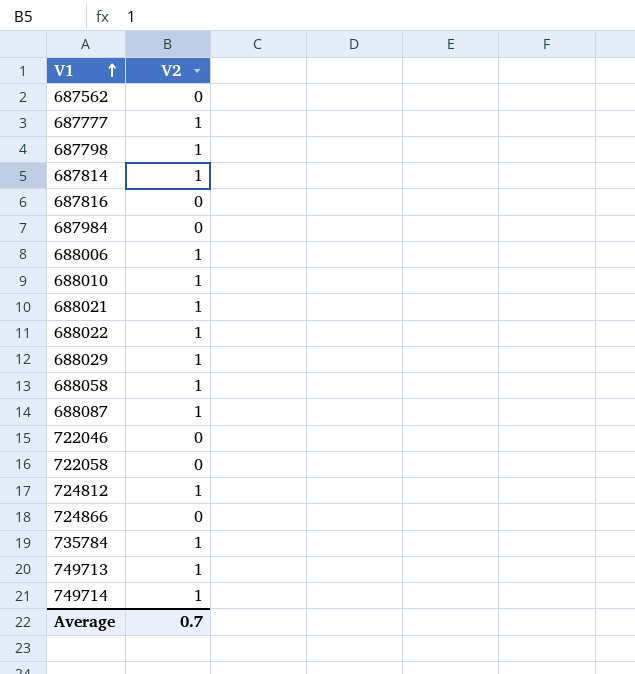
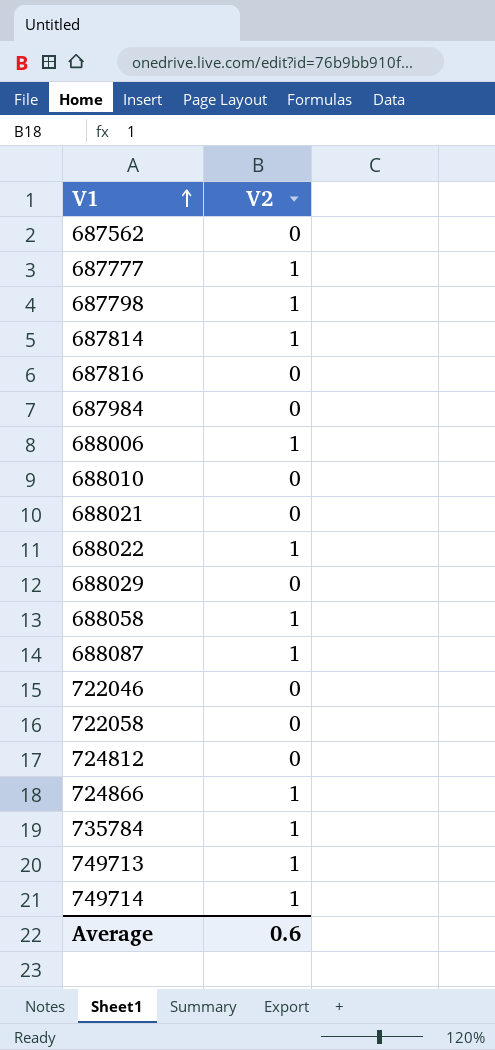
688010 | V2: 1 -> 0
688021 | V2: 1 -> 0
688029 | V2: 1 -> 0
724812 | V2: 1 -> 0
724866 | V2: 0 -> 1
Average | V2: 0.7 -> 0.6

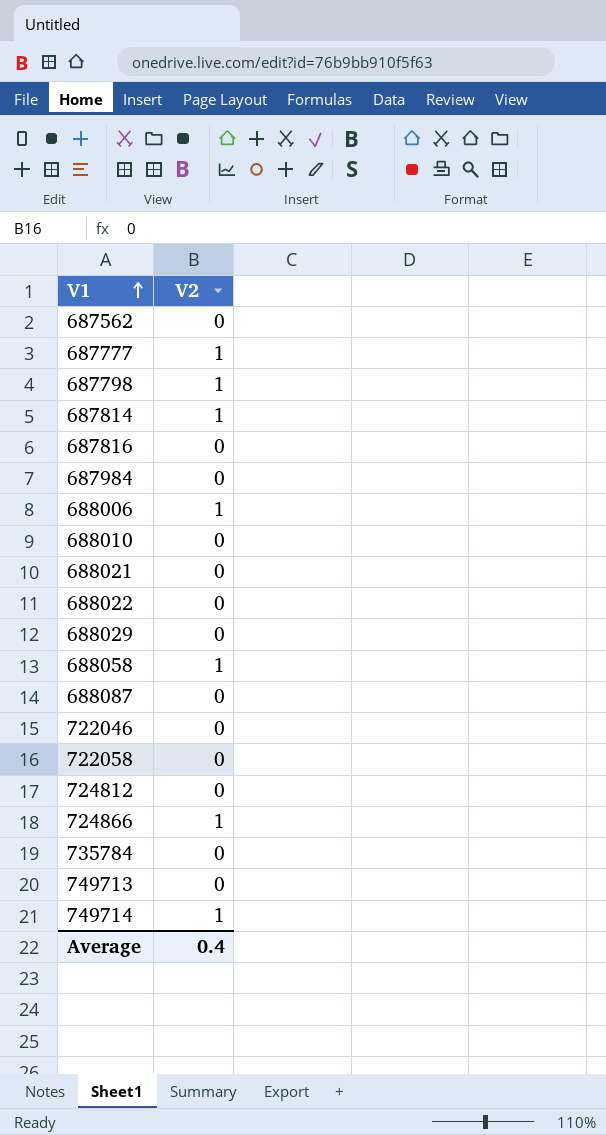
688022 | V2: 1 -> 0
688087 | V2: 1 -> 0
735784 | V2: 1 -> 0
749713 | V2: 1 -> 0
Average | V2: 0.6 -> 0.4

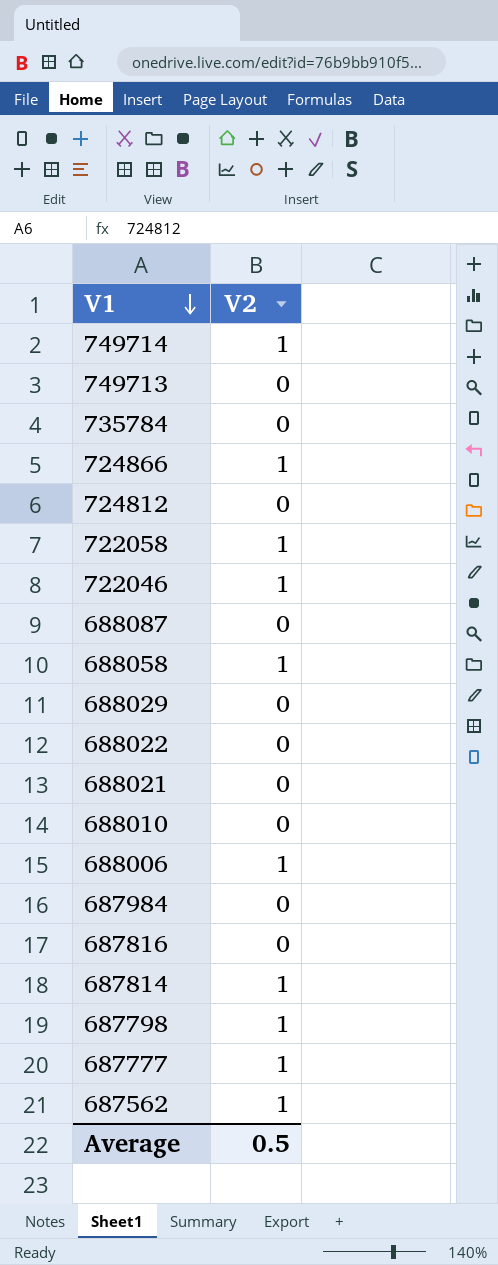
row order: V1 ascending -> V1 descending
722058 | V2: 0 -> 1
722046 | V2: 0 -> 1
687562 | V2: 0 -> 1
Average | V2: 0.4 -> 0.5

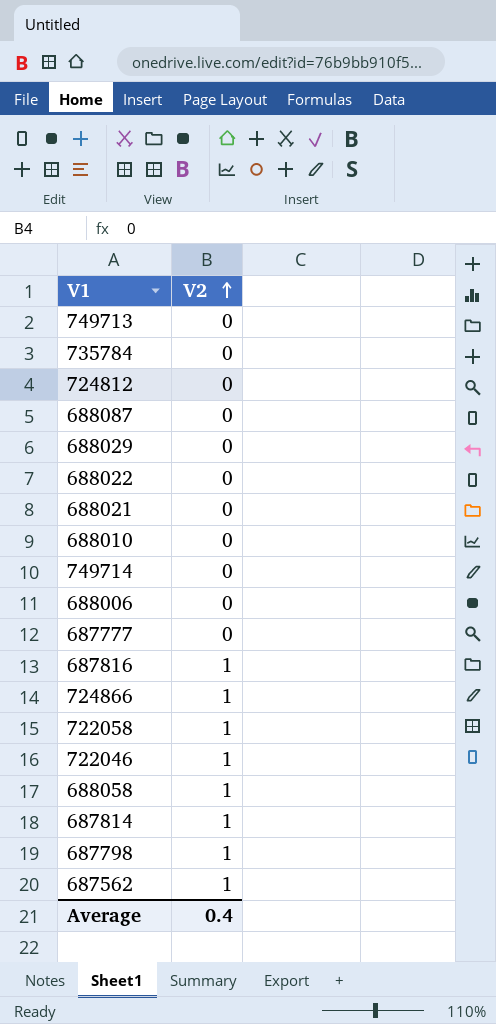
row order: V1 descending -> V2 ascending
row 687984: 0 -> none
749714 | V2: 1 -> 0
688006 | V2: 1 -> 0
687777 | V2: 1 -> 0
687816 | V2: 0 -> 1
Average | V2: 0.5 -> 0.4

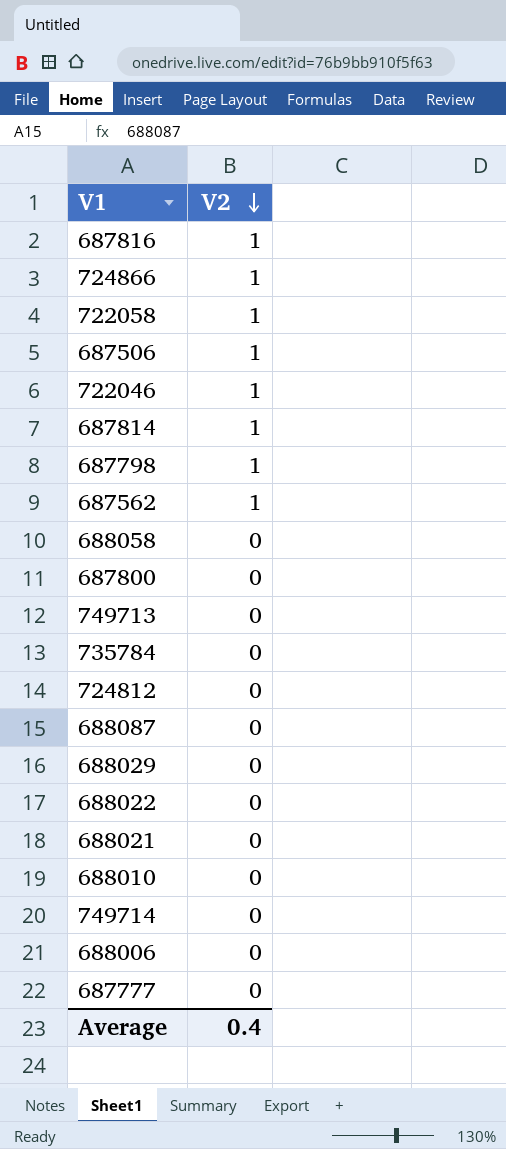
row order: V2 ascending -> V2 descending
row 687506: none -> 1
688058 | V2: 1 -> 0
row 687800: none -> 0

